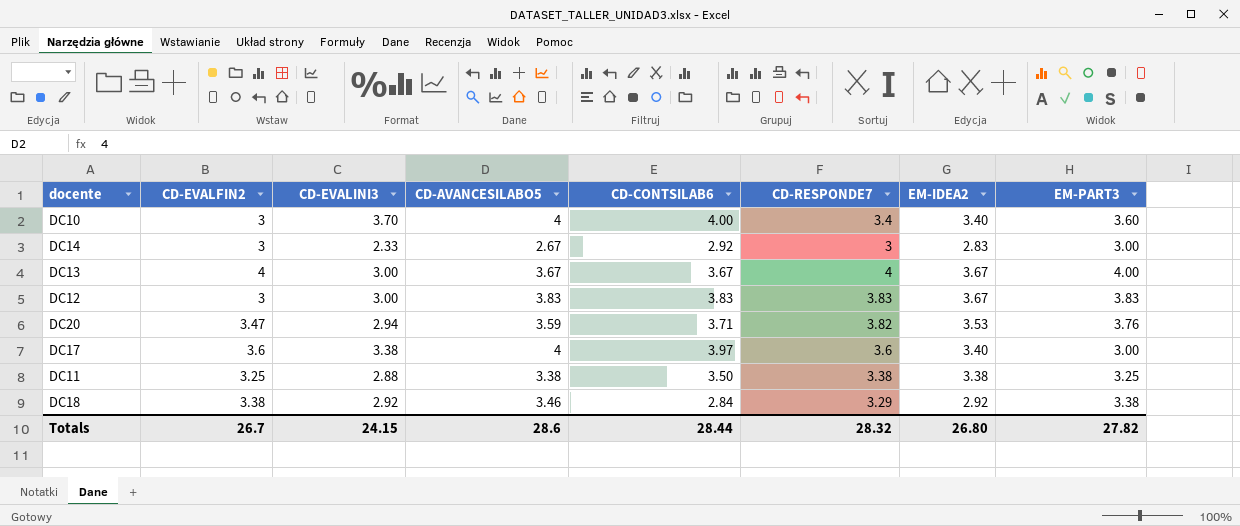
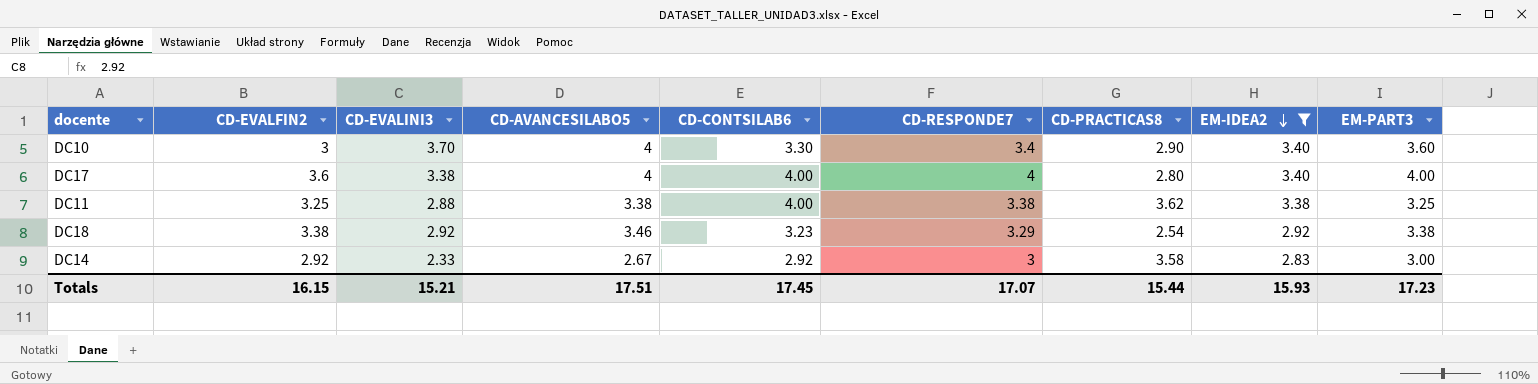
filter: none -> EM-IDEA2 <= 3.40
row order: none -> EM-IDEA2 descending
column CD-PRACTICAS8 | position: none -> 7
DC10 | CD-CONTSILAB6: 4.00 -> 3.30
DC17 | CD-CONTSILAB6: 3.97 -> 4.00
DC17 | CD-RESPONDE7: 3.6 -> 4
DC17 | EM-PART3: 3.00 -> 4.00
DC11 | CD-CONTSILAB6: 3.50 -> 4.00
DC18 | CD-CONTSILAB6: 2.84 -> 3.23
DC14 | CD-EVALFIN2: 3 -> 2.92
Totals | CD-EVALFIN2: 26.7 -> 16.15
Totals | CD-EVALINI3: 24.15 -> 15.21
Totals | CD-AVANCESILABO5: 28.6 -> 17.51
Totals | CD-CONTSILAB6: 28.44 -> 17.45
Totals | CD-RESPONDE7: 28.32 -> 17.07
Totals | EM-IDEA2: 26.80 -> 15.93
Totals | EM-PART3: 27.82 -> 17.23

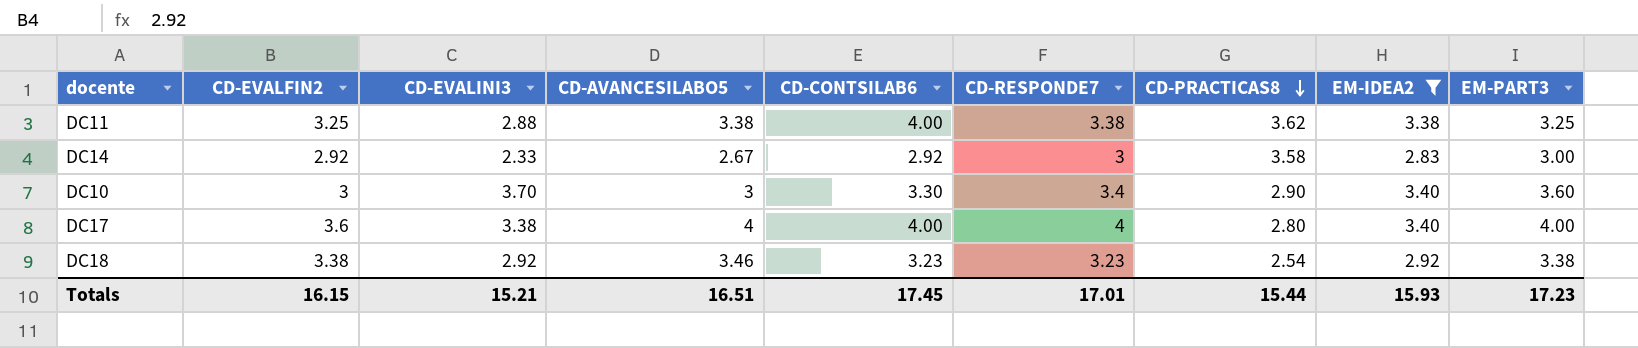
row order: EM-IDEA2 descending -> CD-PRACTICAS8 descending
DC10 | CD-AVANCESILABO5: 4 -> 3
DC18 | CD-RESPONDE7: 3.29 -> 3.23
Totals | CD-AVANCESILABO5: 17.51 -> 16.51
Totals | CD-RESPONDE7: 17.07 -> 17.01

